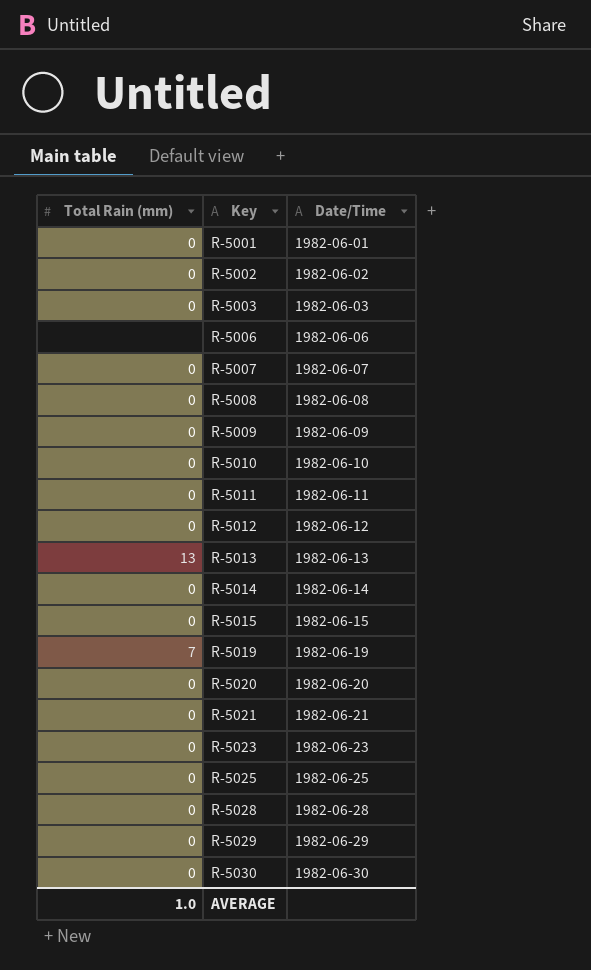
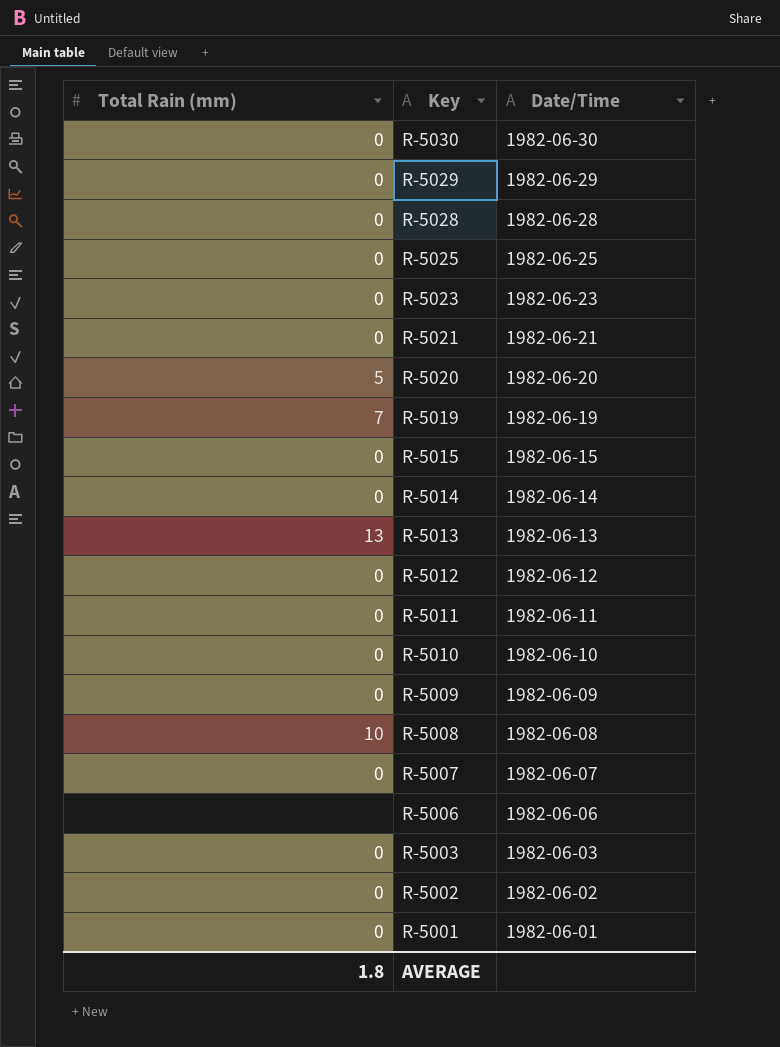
row order: Key ascending -> Key descending
R-5020 | Total Rain (mm): 0 -> 5
R-5008 | Total Rain (mm): 0 -> 10
AVERAGE | Total Rain (mm): 1.0 -> 1.8

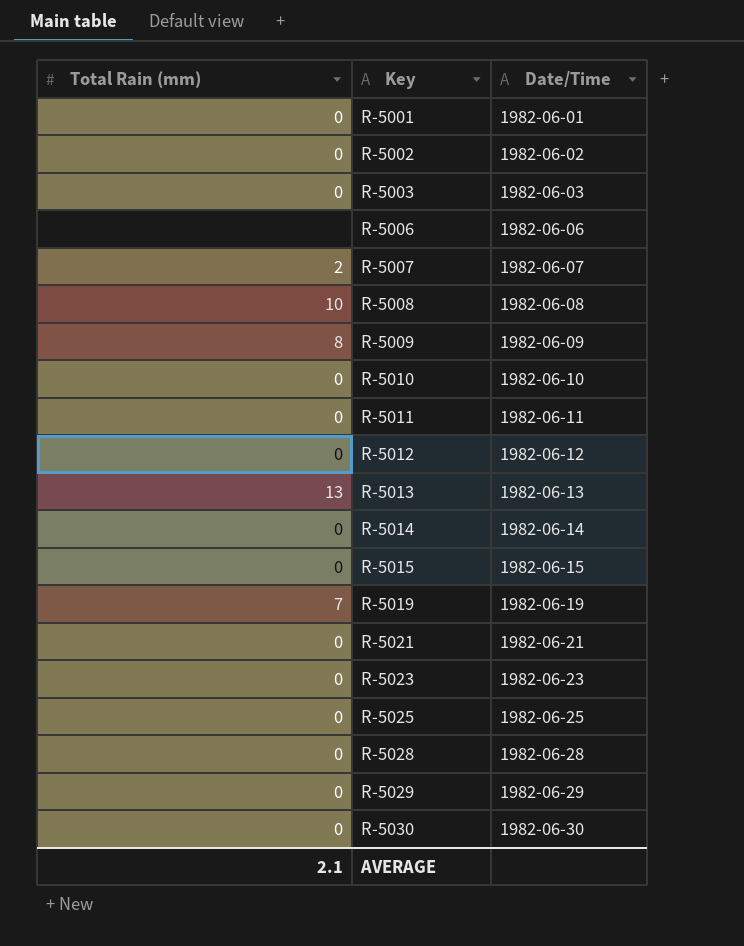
row order: Key descending -> Key ascending
row R-5020: 5 | 1982-06-20 -> none
R-5007 | Total Rain (mm): 0 -> 2
R-5009 | Total Rain (mm): 0 -> 8
AVERAGE | Total Rain (mm): 1.8 -> 2.1

